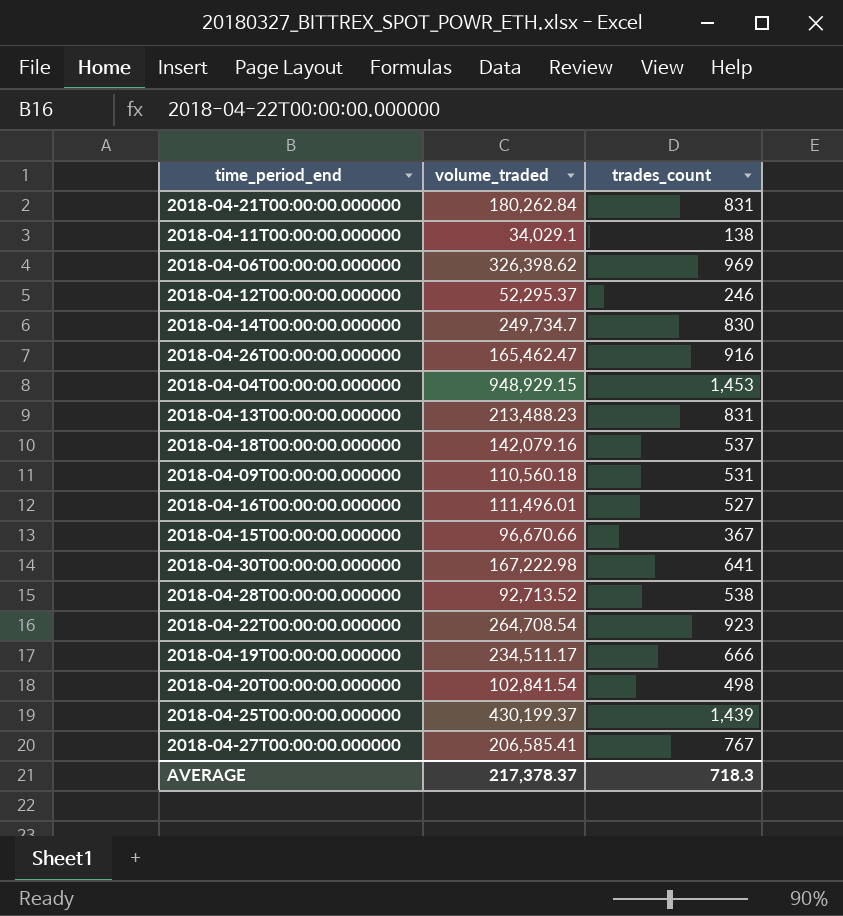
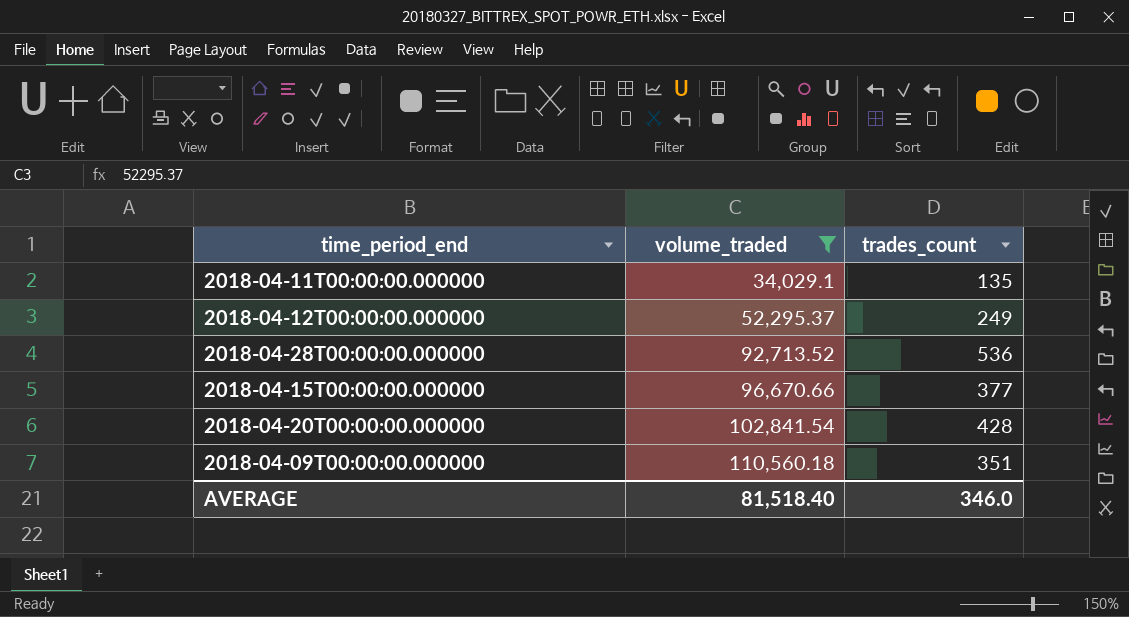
filter: none -> volume_traded <= 110,560.18
row order: none -> volume_traded ascending
2018-04-11T00:00:00.000000 | trades_count: 138 -> 135
2018-04-12T00:00:00.000000 | trades_count: 246 -> 249
2018-04-28T00:00:00.000000 | trades_count: 538 -> 536
2018-04-15T00:00:00.000000 | trades_count: 367 -> 377
2018-04-20T00:00:00.000000 | trades_count: 498 -> 428
2018-04-09T00:00:00.000000 | trades_count: 531 -> 351
AVERAGE | volume_traded: 217,378.37 -> 81,518.40
AVERAGE | trades_count: 718.3 -> 346.0

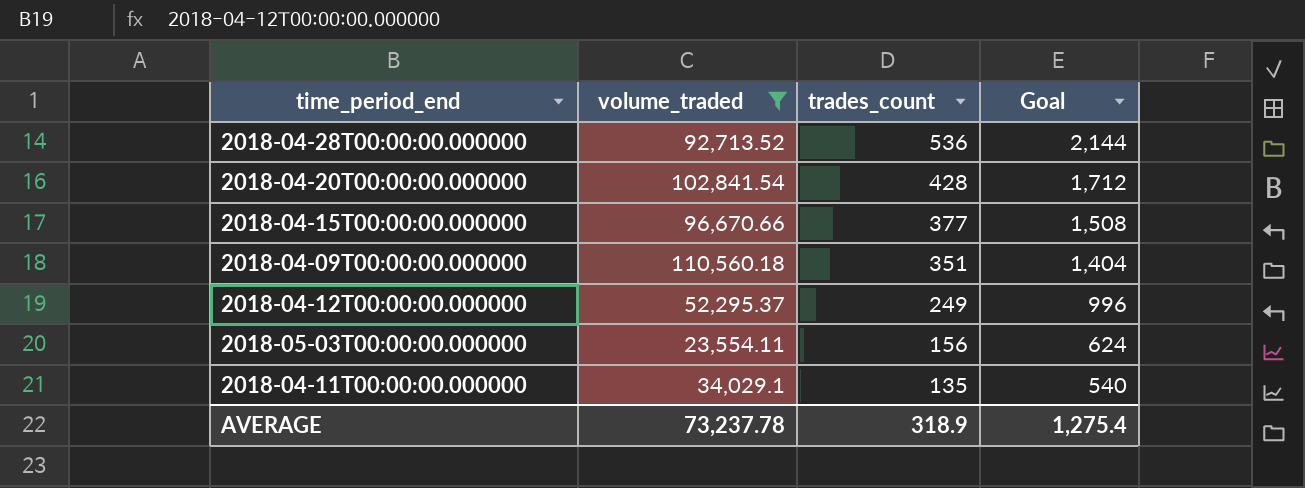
row order: volume_traded ascending -> trades_count descending
column Goal | formula: none -> [trades_count] * 4
row 2018-05-03T00:00:00.000000: none -> 23,554.11 | 156 | 624
AVERAGE | volume_traded: 81,518.40 -> 73,237.78
AVERAGE | trades_count: 346.0 -> 318.9

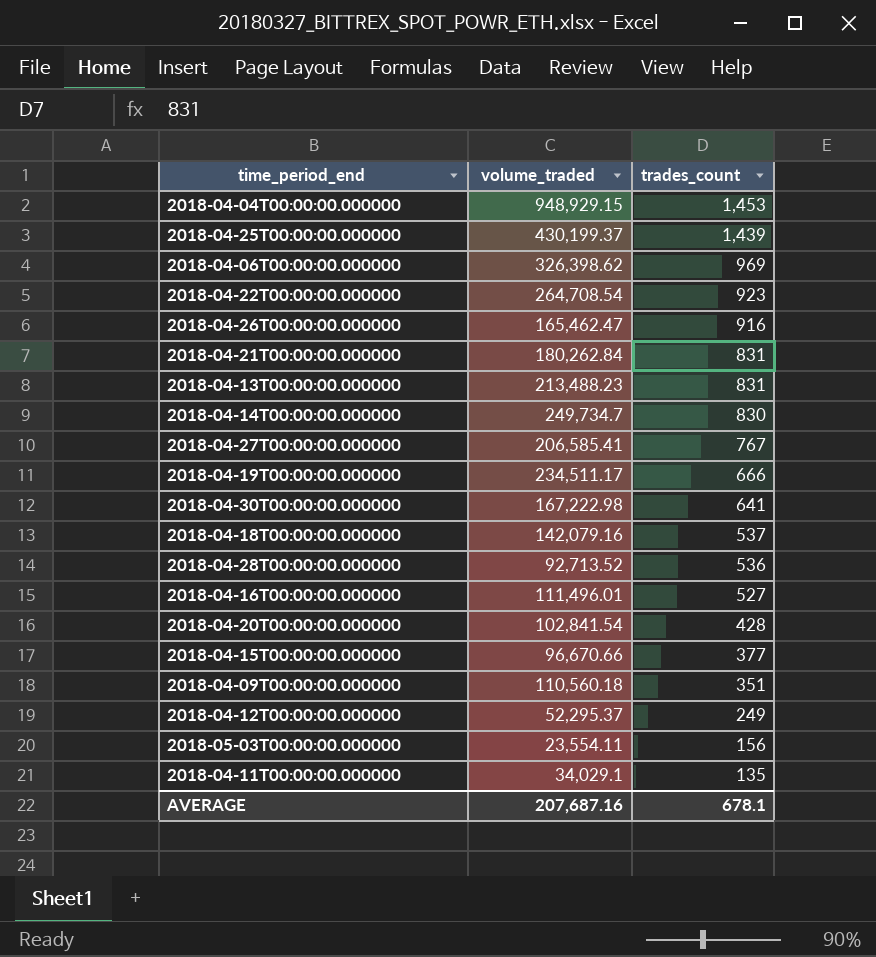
filter: volume_traded <= 110,560.18 -> none
column Goal | formula: [trades_count] * 4 -> none
AVERAGE | volume_traded: 73,237.78 -> 207,687.16
AVERAGE | trades_count: 318.9 -> 678.1

